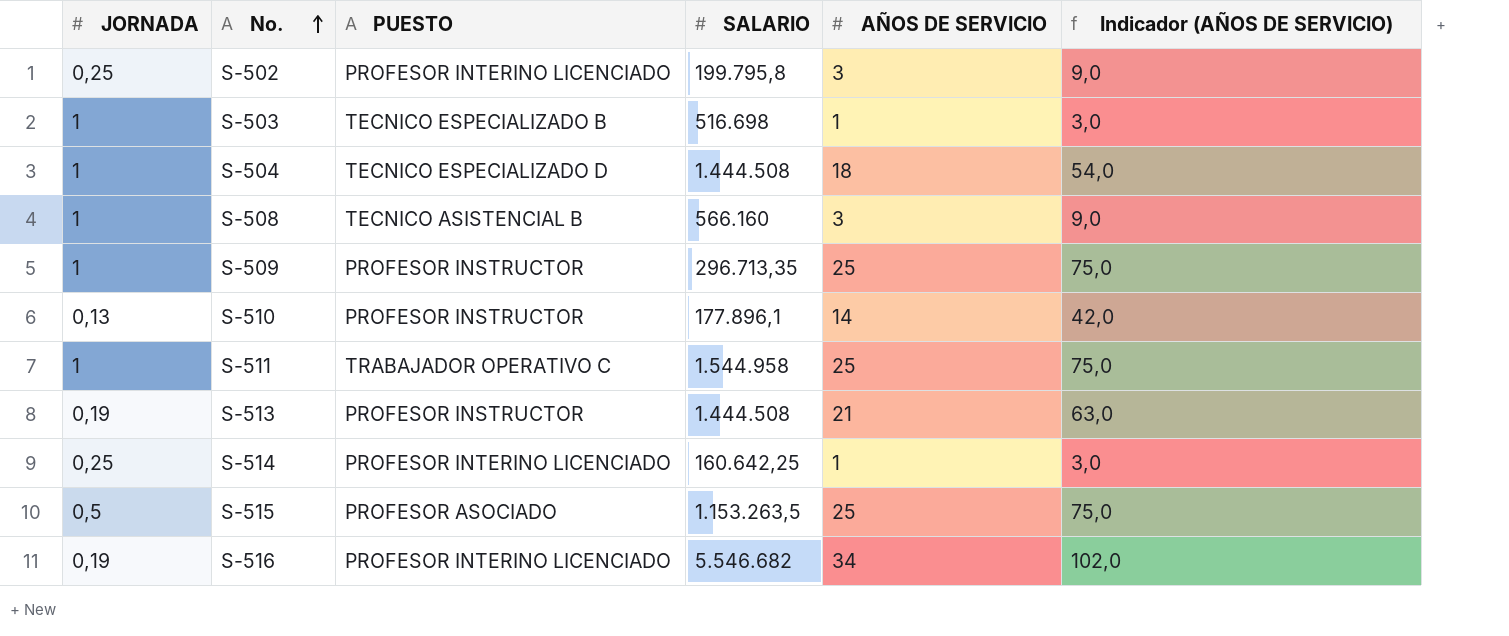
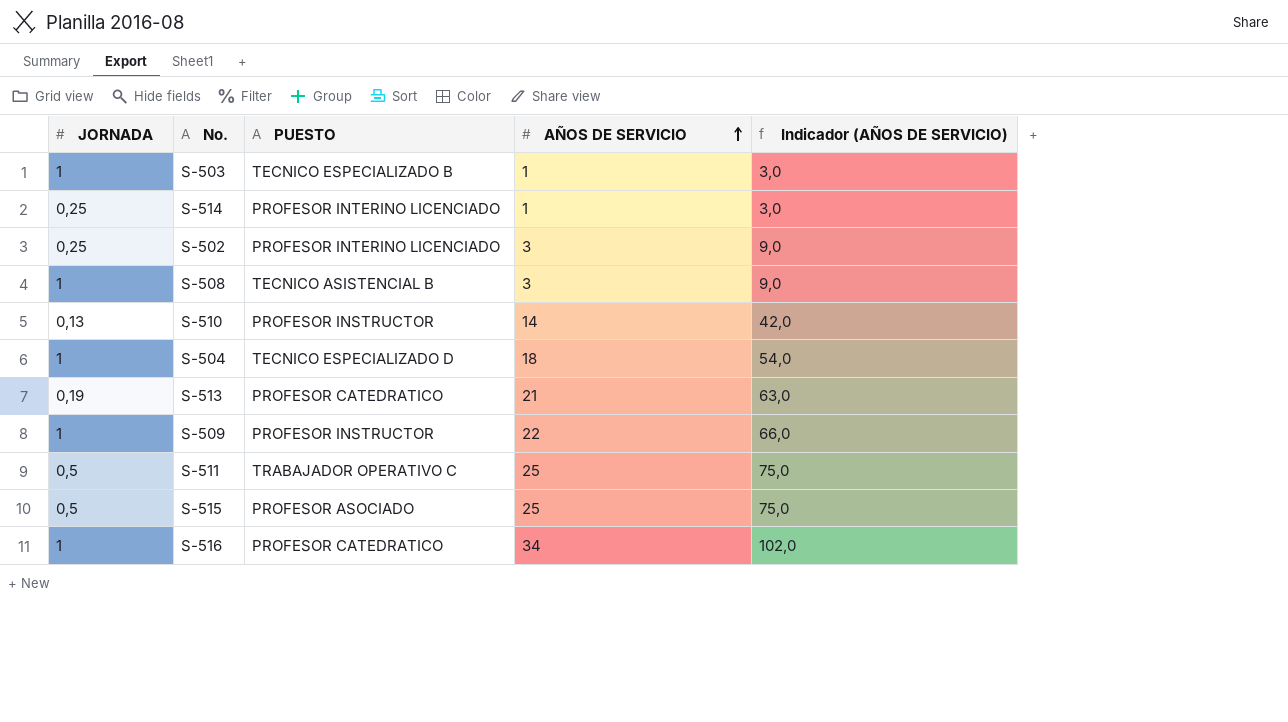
row order: No. ascending -> AÑOS DE SERVICIO ascending
column SALARIO | position: 4 -> none
S-513 | PUESTO: PROFESOR INSTRUCTOR -> PROFESOR CATEDRATICO
S-509 | AÑOS DE SERVICIO: 25 -> 22
S-509 | Indicador (AÑOS DE SERVICIO): 75,0 -> 66,0
S-511 | JORNADA: 1 -> 0,5
S-516 | JORNADA: 0,19 -> 1
S-516 | PUESTO: PROFESOR INTERINO LICENCIADO -> PROFESOR CATEDRATICO

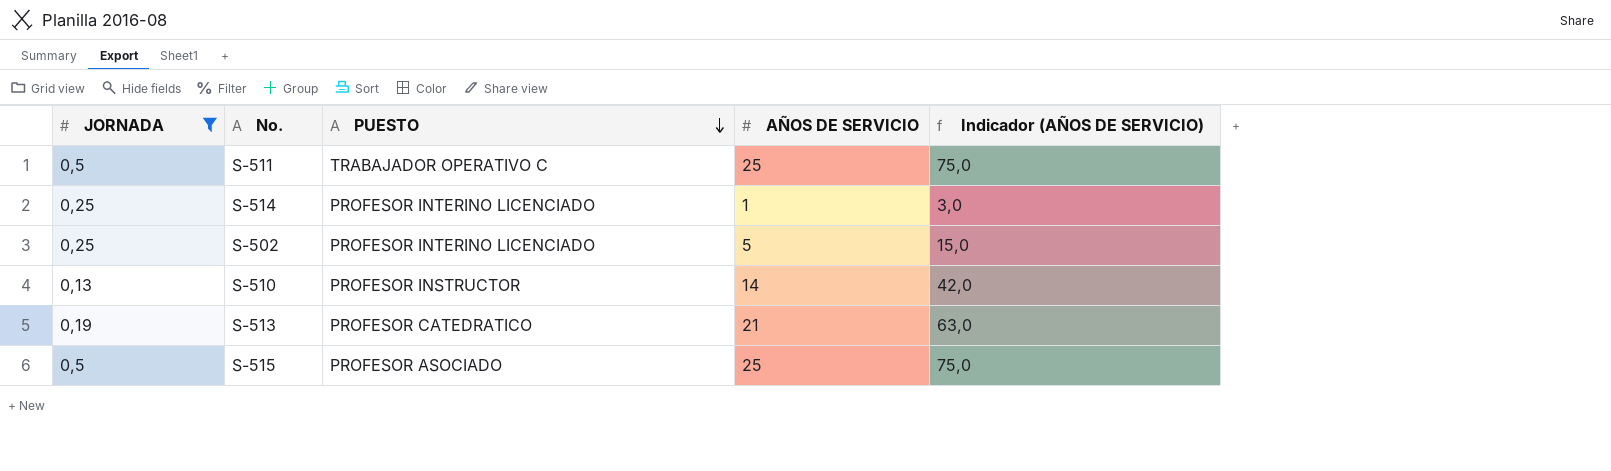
filter: none -> JORNADA != 1
row order: AÑOS DE SERVICIO ascending -> PUESTO descending
S-502 | AÑOS DE SERVICIO: 3 -> 5
S-502 | Indicador (AÑOS DE SERVICIO): 9,0 -> 15,0

